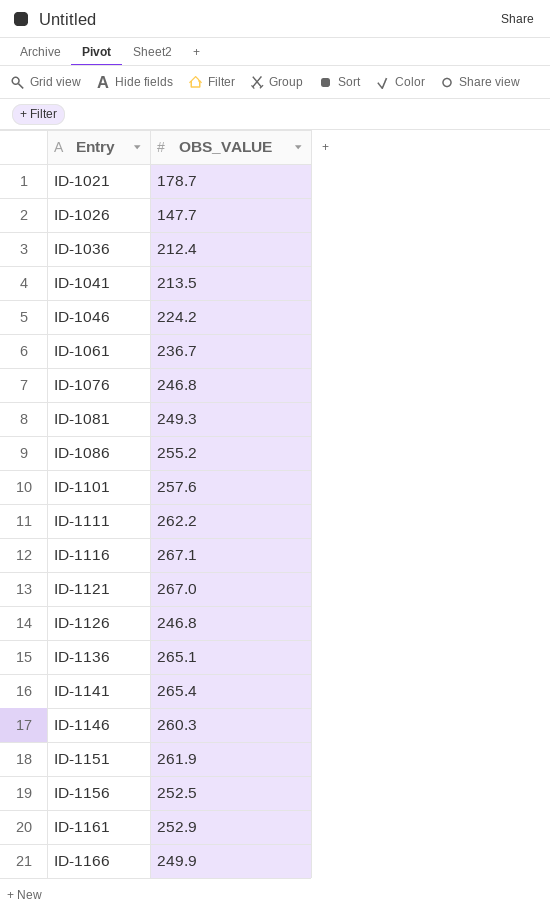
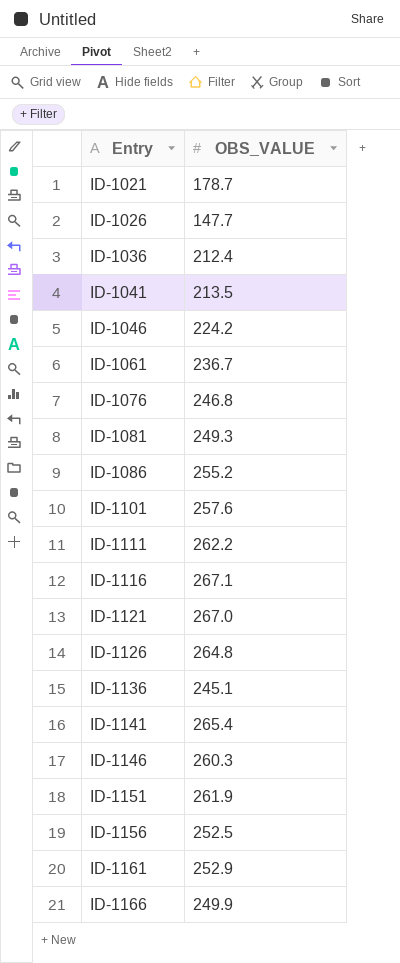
ID-1126 | OBS_VALUE: 246.8 -> 264.8
ID-1136 | OBS_VALUE: 265.1 -> 245.1

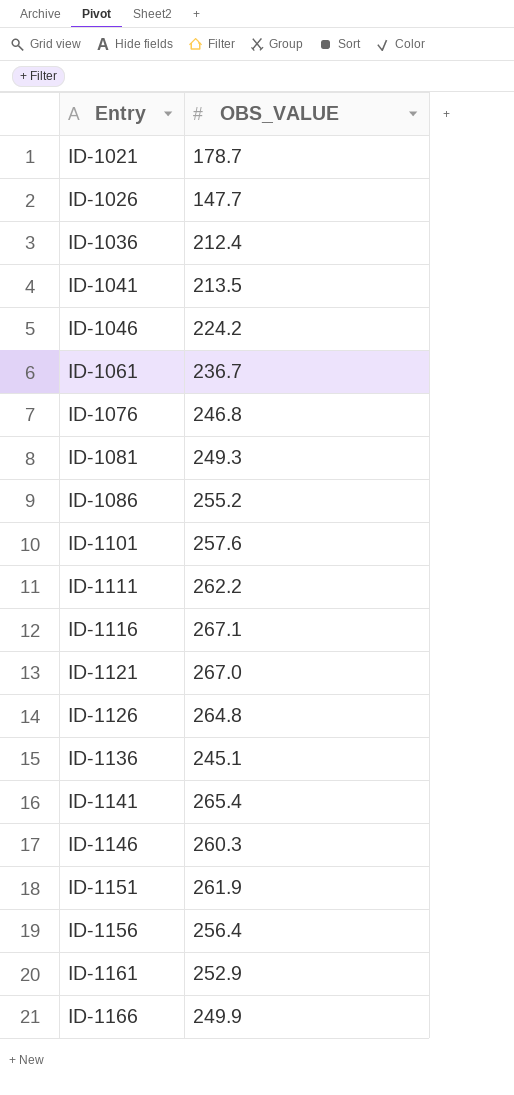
ID-1156 | OBS_VALUE: 252.5 -> 256.4

